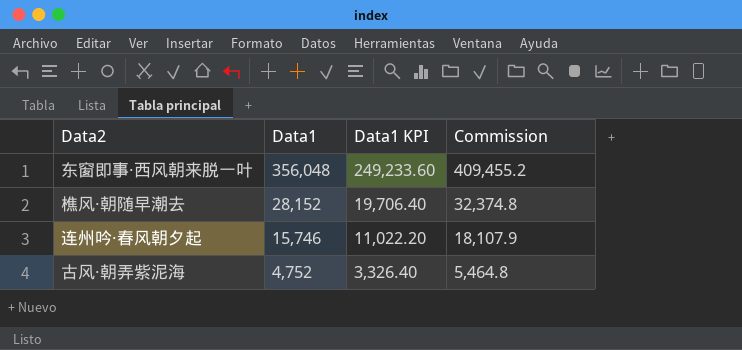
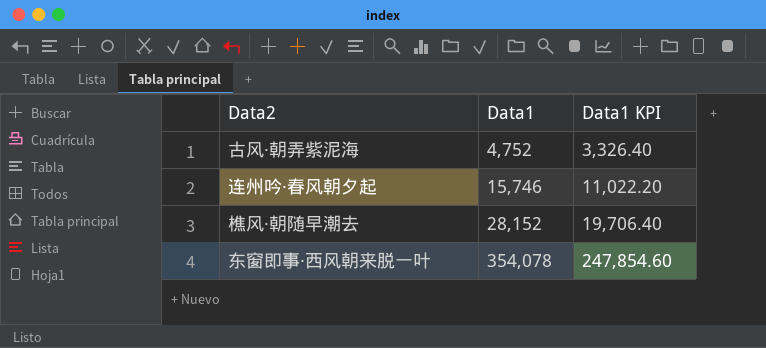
row order: Data1 descending -> Data1 ascending
column Commission | formula: [Data1] * 1.15 -> none
东窗即事·西风朝来脱一叶 | Data1: 356,048 -> 354,078
东窗即事·西风朝来脱一叶 | Data1 KPI: 249,233.60 -> 247,854.60

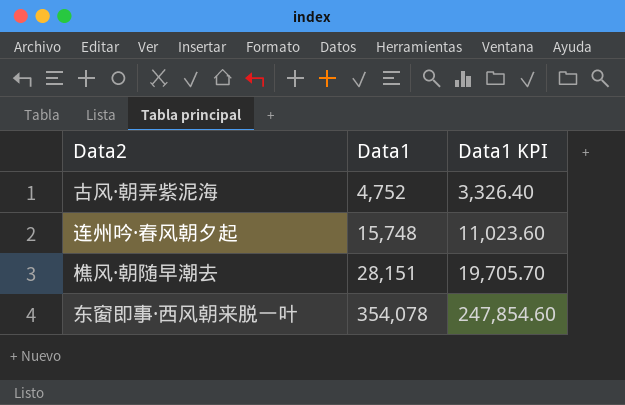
连州吟·春风朝夕起 | Data1: 15,746 -> 15,748
连州吟·春风朝夕起 | Data1 KPI: 11,022.20 -> 11,023.60
樵风·朝随早潮去 | Data1: 28,152 -> 28,151
樵风·朝随早潮去 | Data1 KPI: 19,706.40 -> 19,705.70

